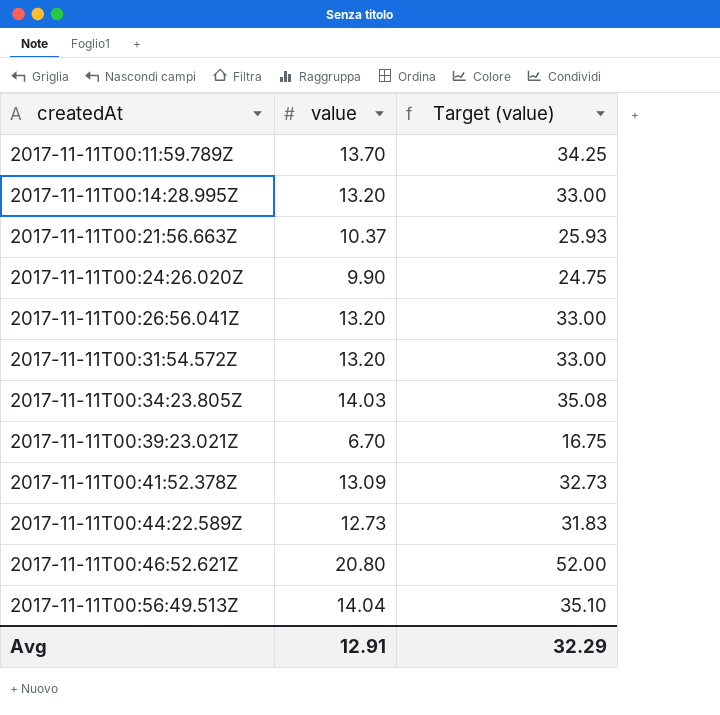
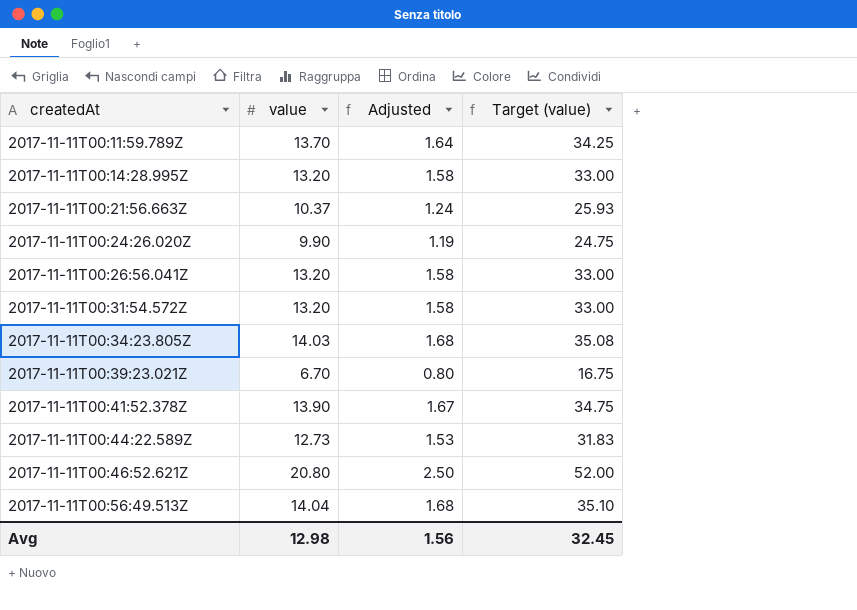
column Adjusted | formula: none -> [value] * 0.12
2017-11-11T00:41:52.378Z | value: 13.09 -> 13.90
2017-11-11T00:41:52.378Z | Target (value): 32.73 -> 34.75
Avg | value: 12.91 -> 12.98
Avg | Target (value): 32.29 -> 32.45

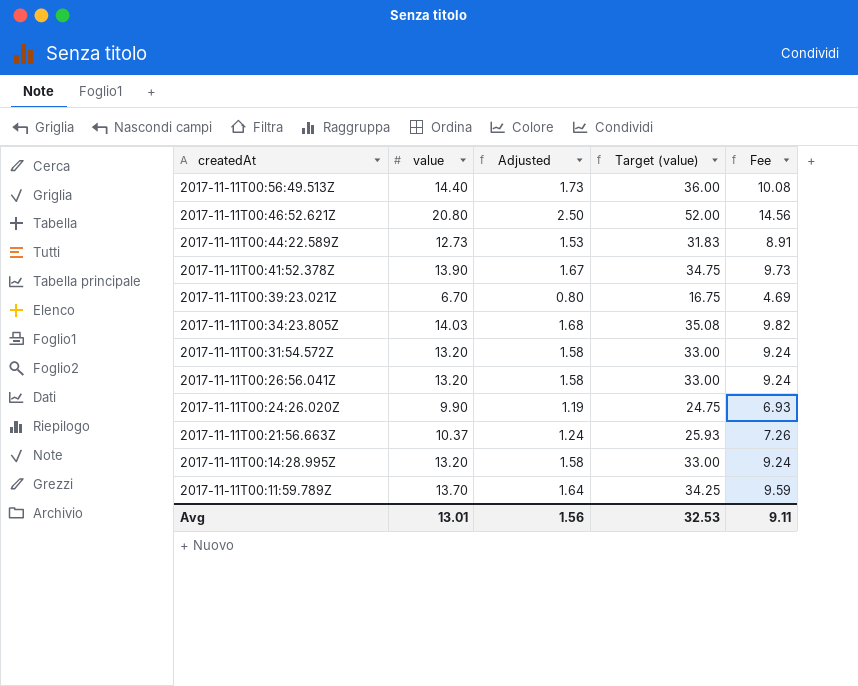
row order: createdAt ascending -> createdAt descending
column Fee | formula: none -> [value] * 0.7
2017-11-11T00:56:49.513Z | value: 14.04 -> 14.40
2017-11-11T00:56:49.513Z | Adjusted: 1.68 -> 1.73
2017-11-11T00:56:49.513Z | Target (value): 35.10 -> 36.00
Avg | value: 12.98 -> 13.01
Avg | Target (value): 32.45 -> 32.53

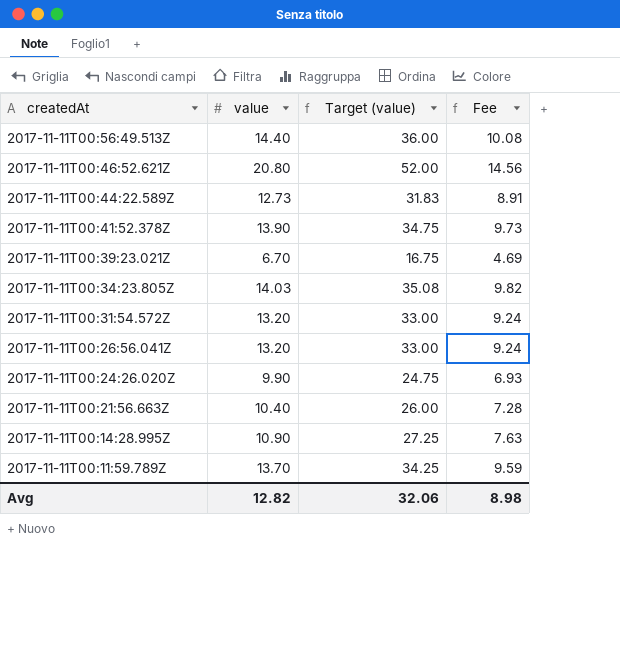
column Adjusted | formula: [value] * 0.12 -> none
2017-11-11T00:21:56.663Z | value: 10.37 -> 10.40
2017-11-11T00:21:56.663Z | Target (value): 25.93 -> 26.00
2017-11-11T00:21:56.663Z | Fee: 7.26 -> 7.28
2017-11-11T00:14:28.995Z | value: 13.20 -> 10.90
2017-11-11T00:14:28.995Z | Target (value): 33.00 -> 27.25
2017-11-11T00:14:28.995Z | Fee: 9.24 -> 7.63
Avg | value: 13.01 -> 12.82
Avg | Target (value): 32.53 -> 32.06
Avg | Fee: 9.11 -> 8.98

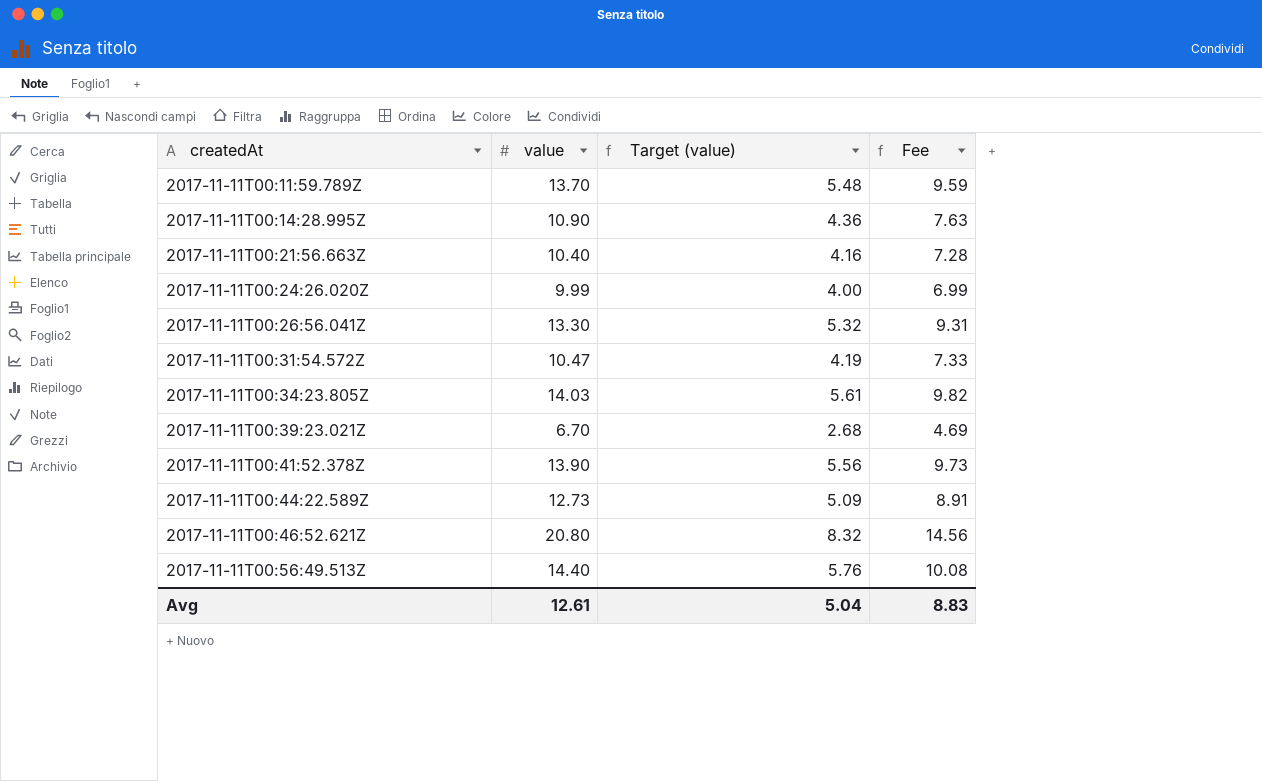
row order: createdAt descending -> createdAt ascending
column Target (value) | formula: [value] * 2.5 -> [value] * 0.4
2017-11-11T00:24:26.020Z | value: 9.90 -> 9.99
2017-11-11T00:24:26.020Z | Fee: 6.93 -> 6.99
2017-11-11T00:26:56.041Z | value: 13.20 -> 13.30
2017-11-11T00:26:56.041Z | Fee: 9.24 -> 9.31
2017-11-11T00:31:54.572Z | value: 13.20 -> 10.47
2017-11-11T00:31:54.572Z | Fee: 9.24 -> 7.33
Avg | value: 12.82 -> 12.61
Avg | Target (value): 32.06 -> 5.04
Avg | Fee: 8.98 -> 8.83

